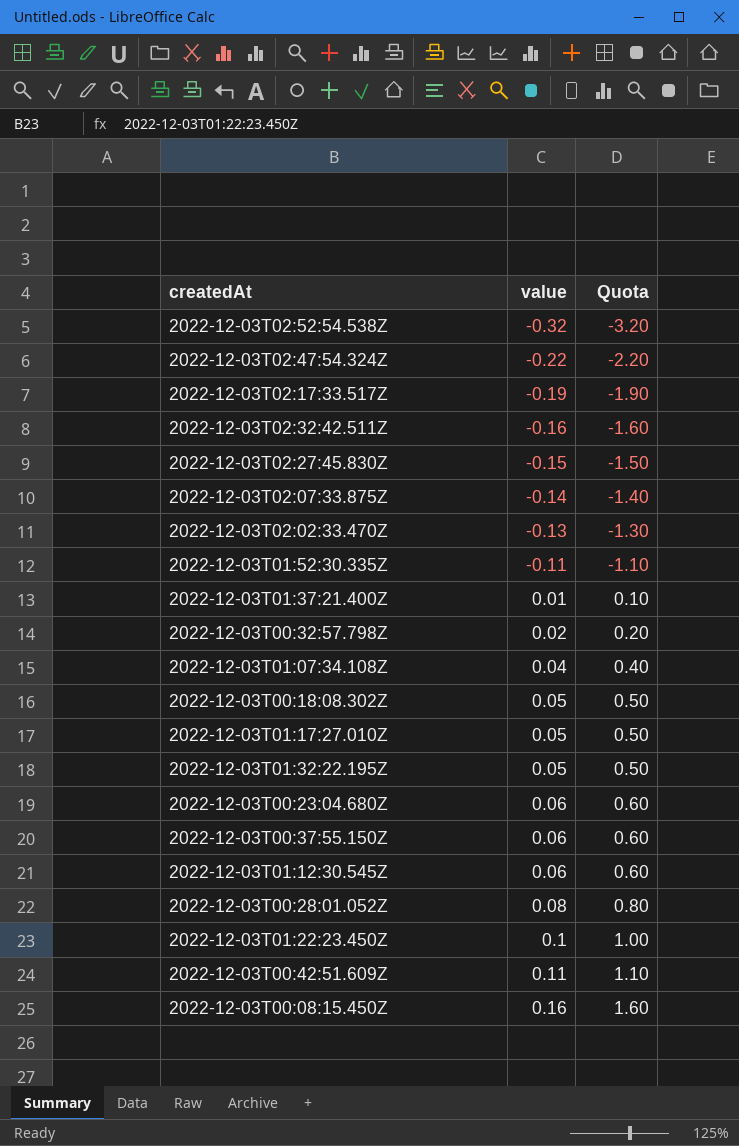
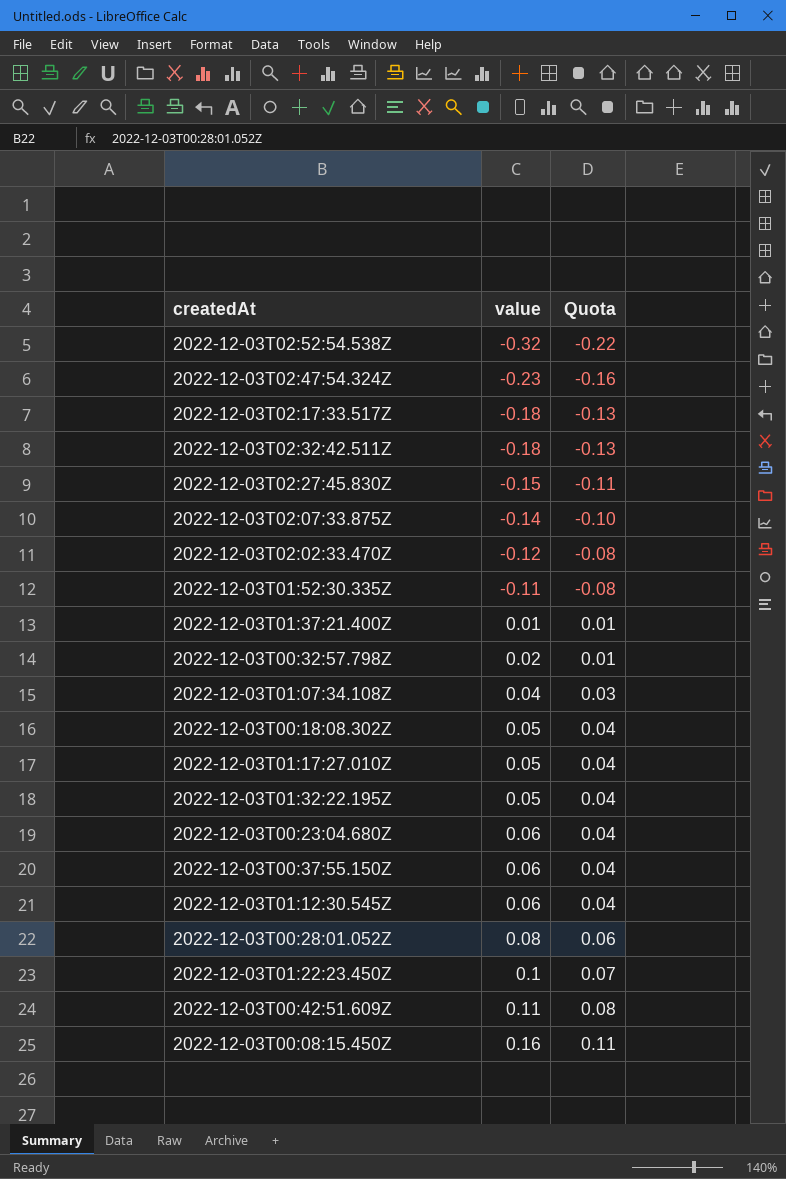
column Quota | formula: [value] * 10 -> [value] * 0.7
2022-12-03T02:47:54.324Z | value: -0.22 -> -0.23
2022-12-03T02:17:33.517Z | value: -0.19 -> -0.18
2022-12-03T02:32:42.511Z | value: -0.16 -> -0.18
2022-12-03T02:02:33.470Z | value: -0.13 -> -0.12

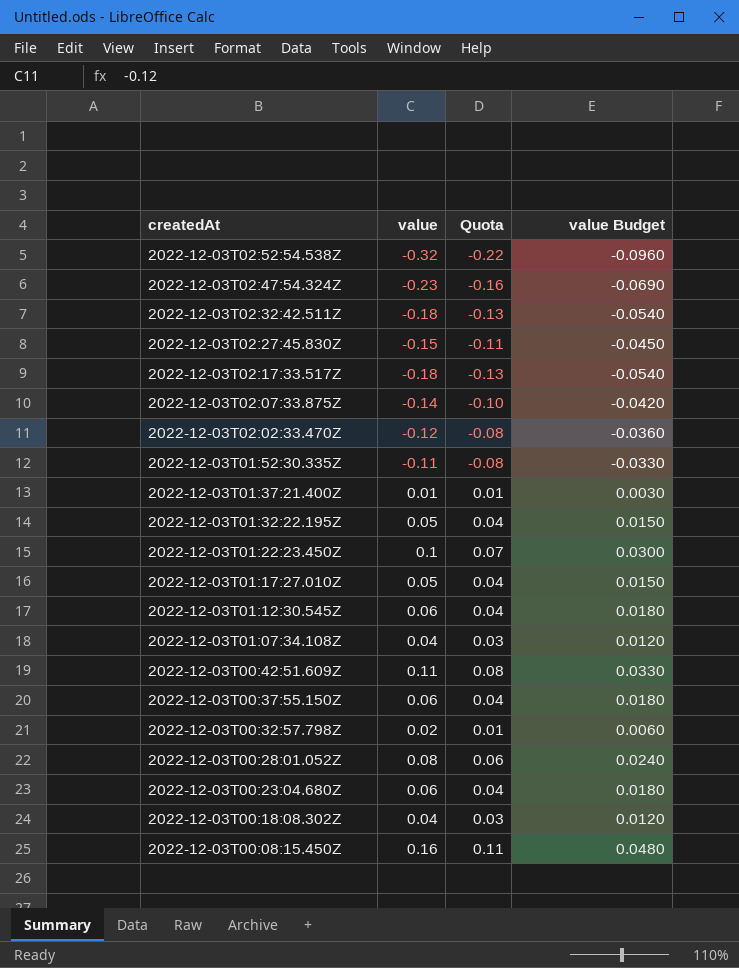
row order: value ascending -> createdAt descending
column value Budget | formula: none -> [value] * 0.3
2022-12-03T00:18:08.302Z | value: 0.05 -> 0.04
2022-12-03T00:18:08.302Z | Quota: 0.04 -> 0.03

